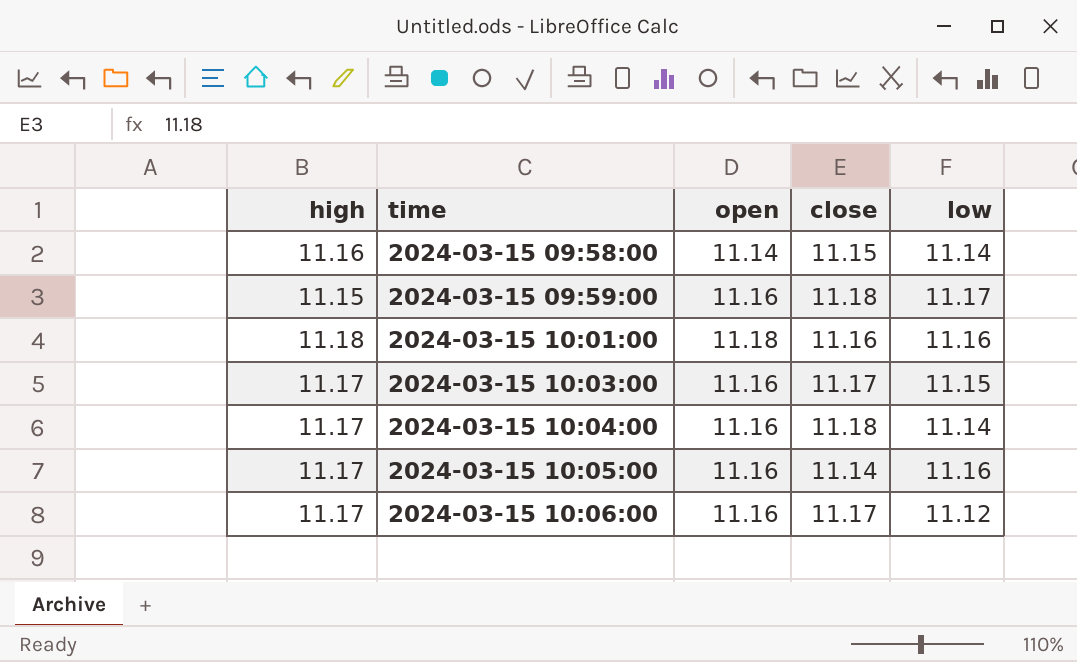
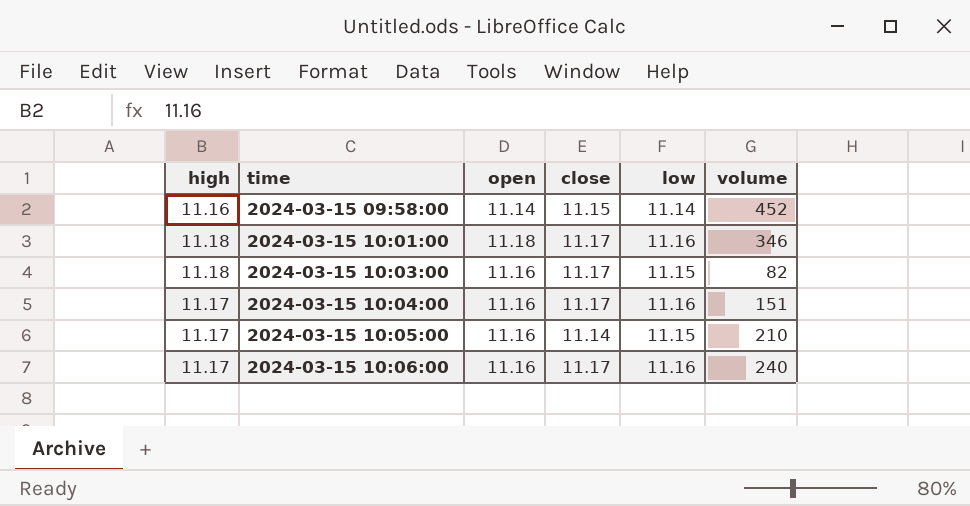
column volume | position: none -> 6
row 2024-03-15 09:59:00: 11.15 | 11.16 | 11.18 | 11.17 -> none
2024-03-15 10:01:00 | close: 11.16 -> 11.17
2024-03-15 10:03:00 | high: 11.17 -> 11.18
2024-03-15 10:04:00 | close: 11.18 -> 11.17
2024-03-15 10:04:00 | low: 11.14 -> 11.16
2024-03-15 10:05:00 | low: 11.16 -> 11.15
2024-03-15 10:06:00 | low: 11.12 -> 11.16

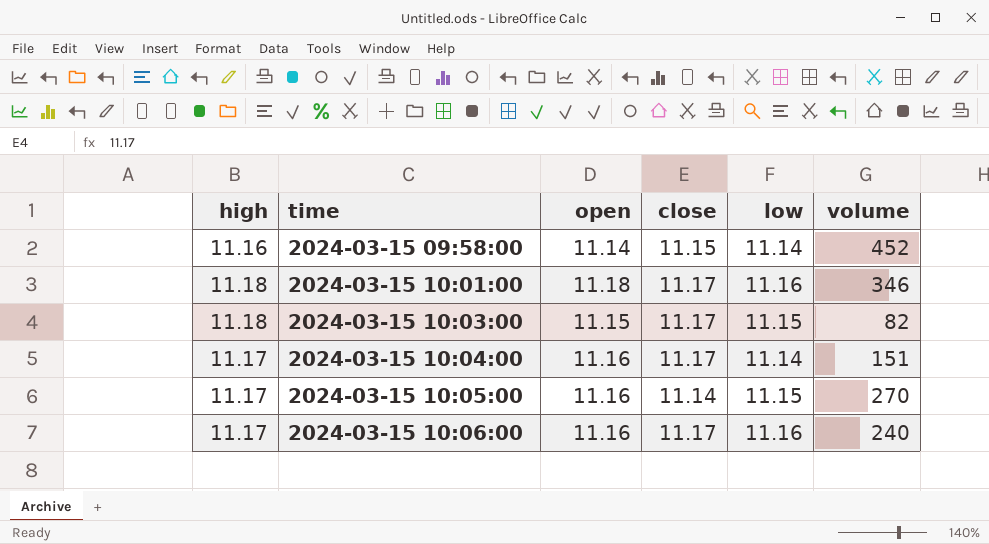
2024-03-15 10:03:00 | open: 11.16 -> 11.15
2024-03-15 10:04:00 | low: 11.16 -> 11.14
2024-03-15 10:05:00 | volume: 210 -> 270

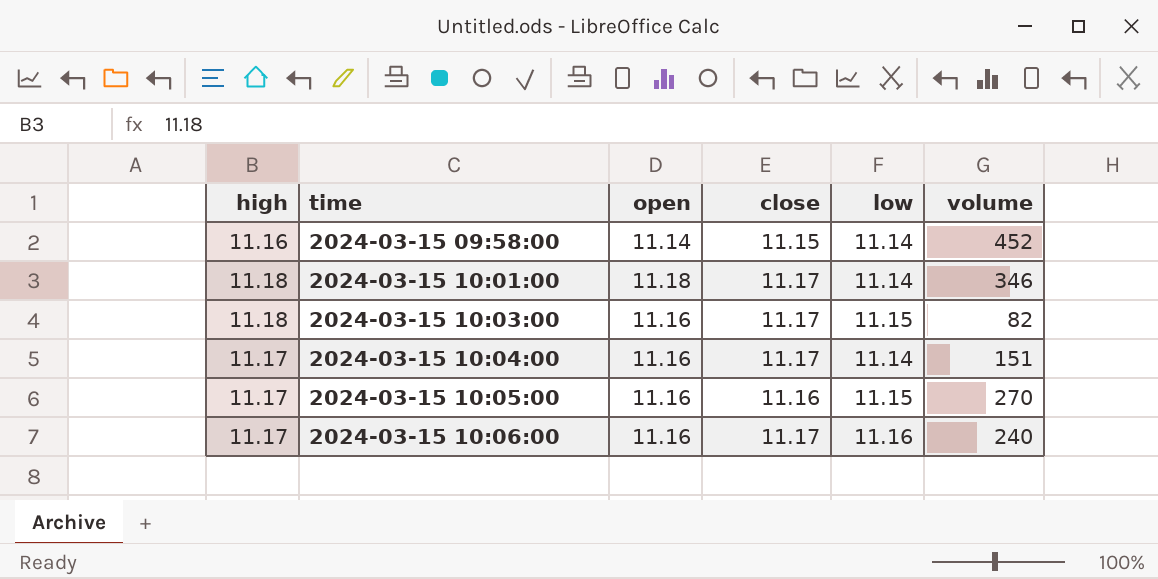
2024-03-15 10:01:00 | low: 11.16 -> 11.14
2024-03-15 10:03:00 | open: 11.15 -> 11.16
2024-03-15 10:05:00 | close: 11.14 -> 11.16

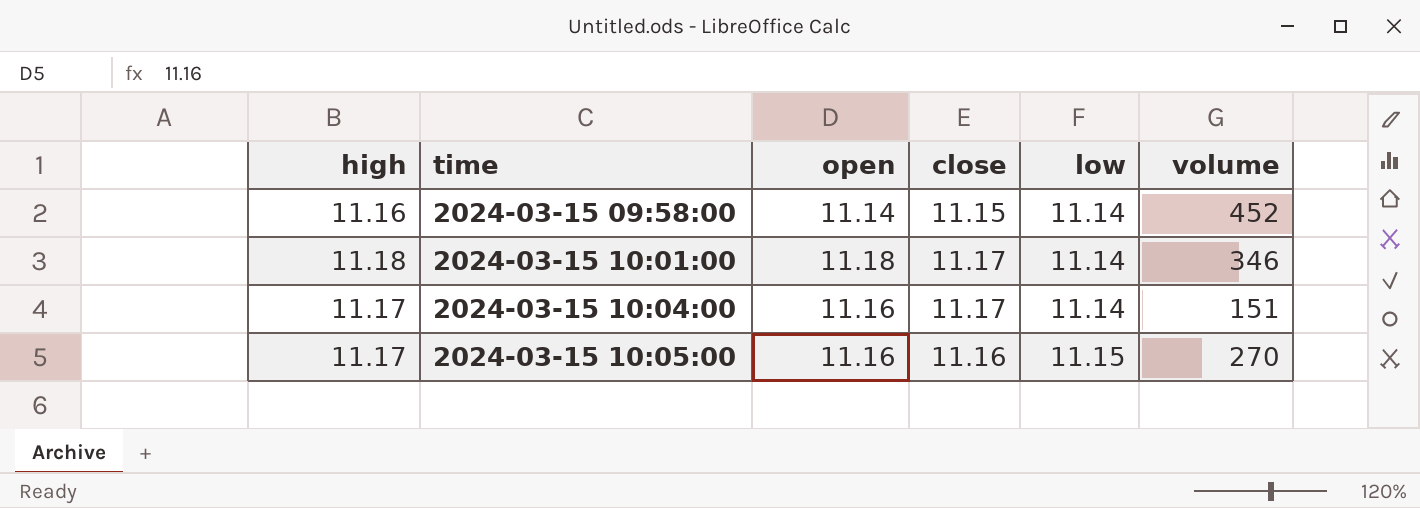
row 2024-03-15 10:03:00: 11.18 | 11.16 | 11.17 | 11.15 | 82 -> none
row 2024-03-15 10:06:00: 11.17 | 11.16 | 11.17 | 11.16 | 240 -> none

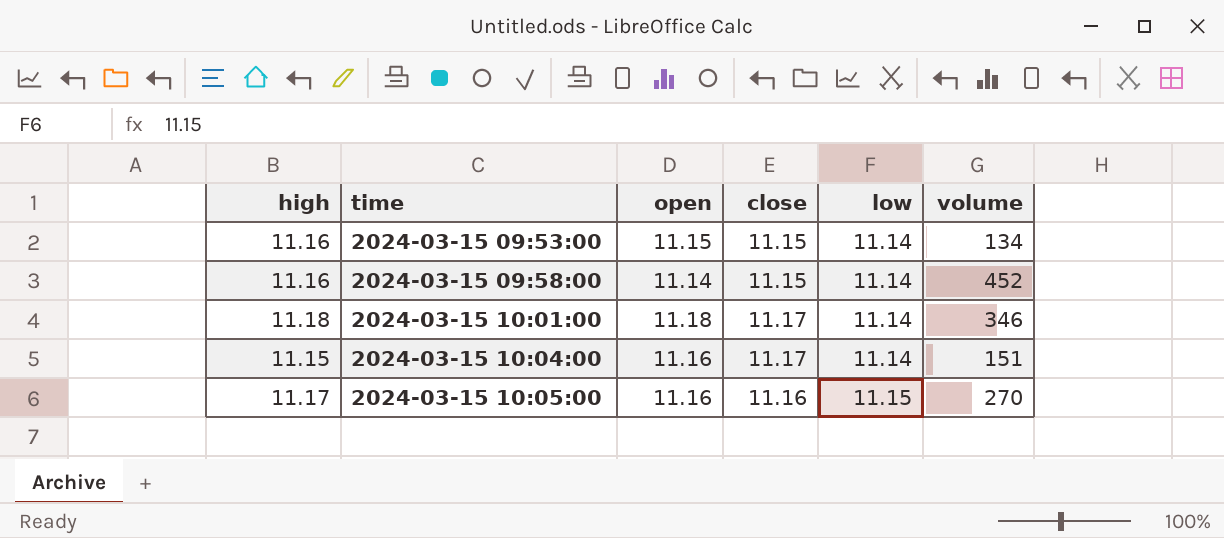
row 2024-03-15 09:53:00: none -> 11.16 | 11.15 | 11.15 | 11.14 | 134
2024-03-15 10:04:00 | high: 11.17 -> 11.15

